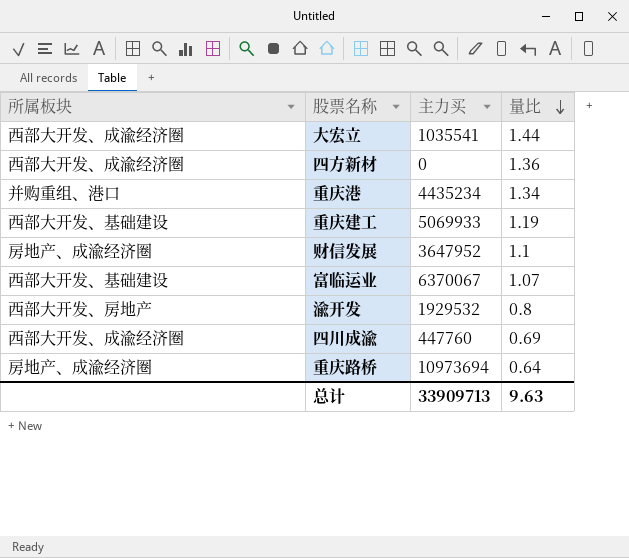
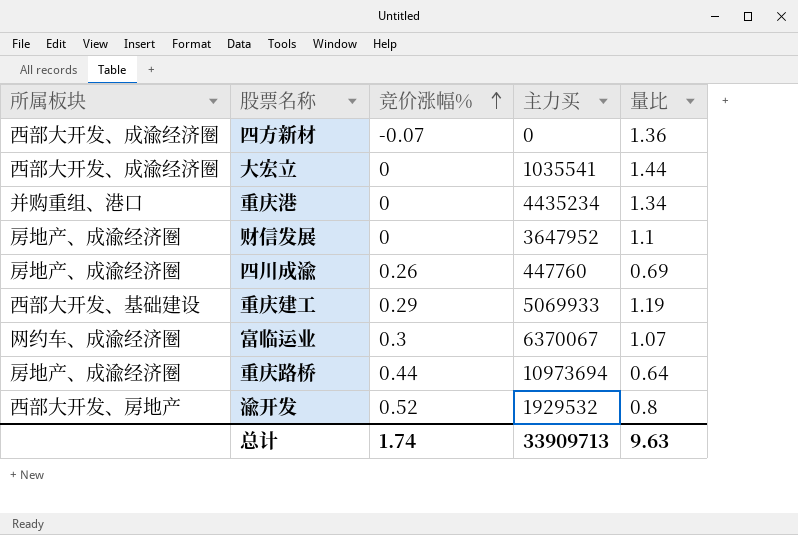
row order: 量比 descending -> 竞价涨幅% ascending
column 竞价涨幅% | position: none -> 3
四川成渝 | 所属板块: 西部大开发、成渝经济圈 -> 房地产、成渝经济圈
富临运业 | 所属板块: 西部大开发、基础建设 -> 网约车、成渝经济圈

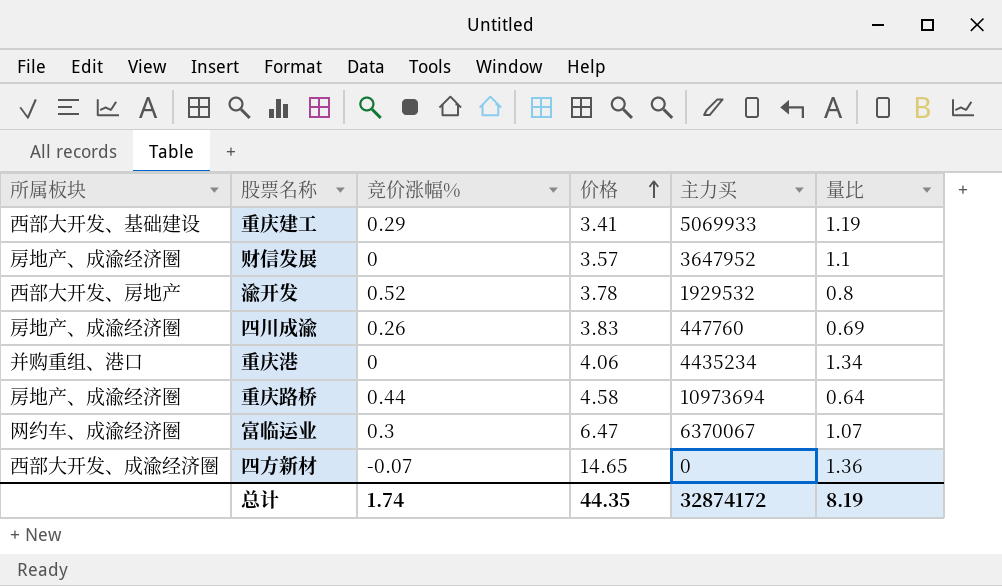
row order: 竞价涨幅% ascending -> 价格 ascending
column 价格 | position: none -> 4
row 大宏立: 西部大开发、成渝经济圈 | 0 | 1035541 | 1.44 -> none
总计 | 主力买: 33909713 -> 32874172
总计 | 量比: 9.63 -> 8.19

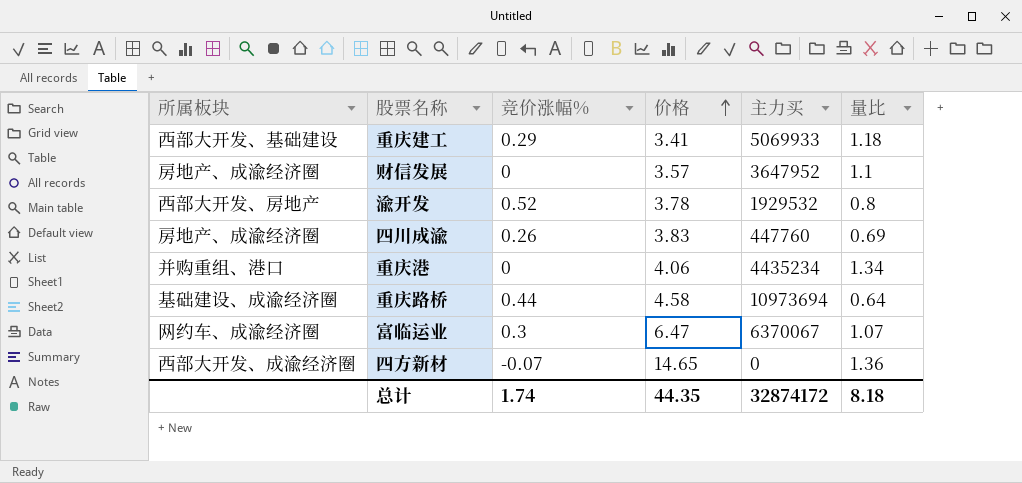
重庆建工 | 量比: 1.19 -> 1.18
重庆路桥 | 所属板块: 房地产、成渝经济圈 -> 基础建设、成渝经济圈
总计 | 量比: 8.19 -> 8.18

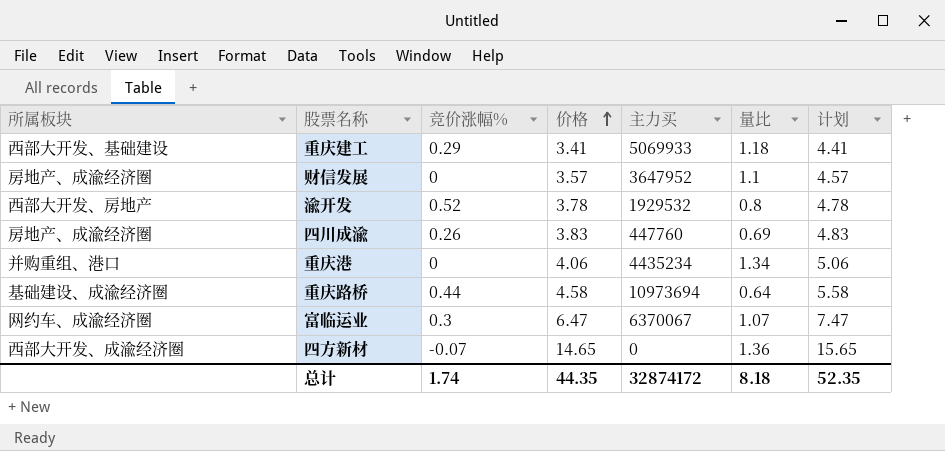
column 计划 | formula: none -> [价格] + 1

